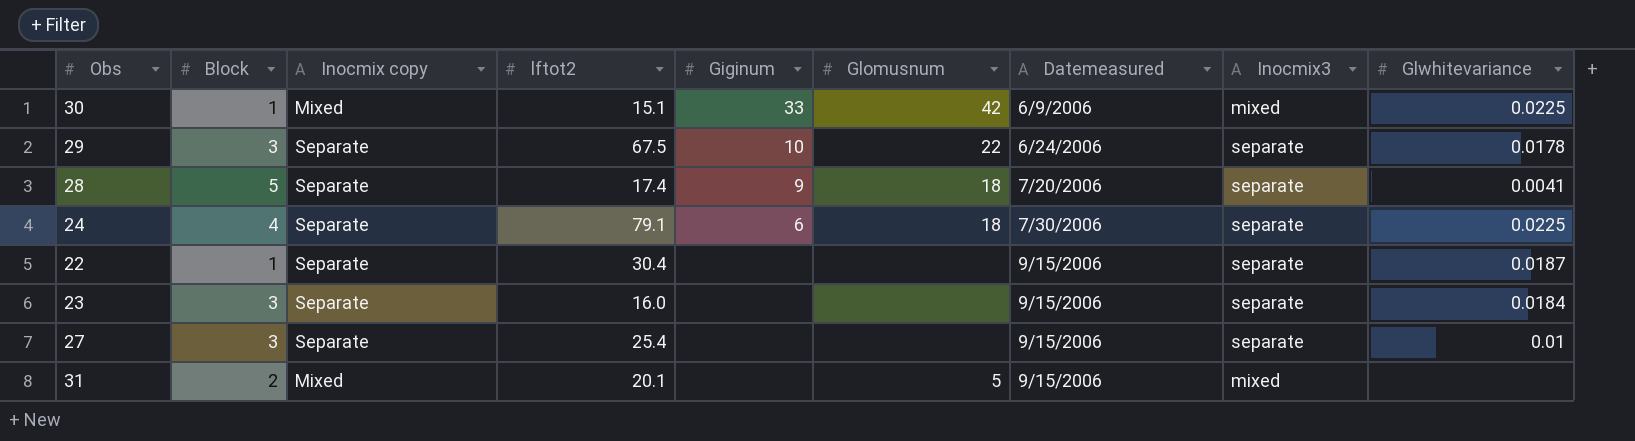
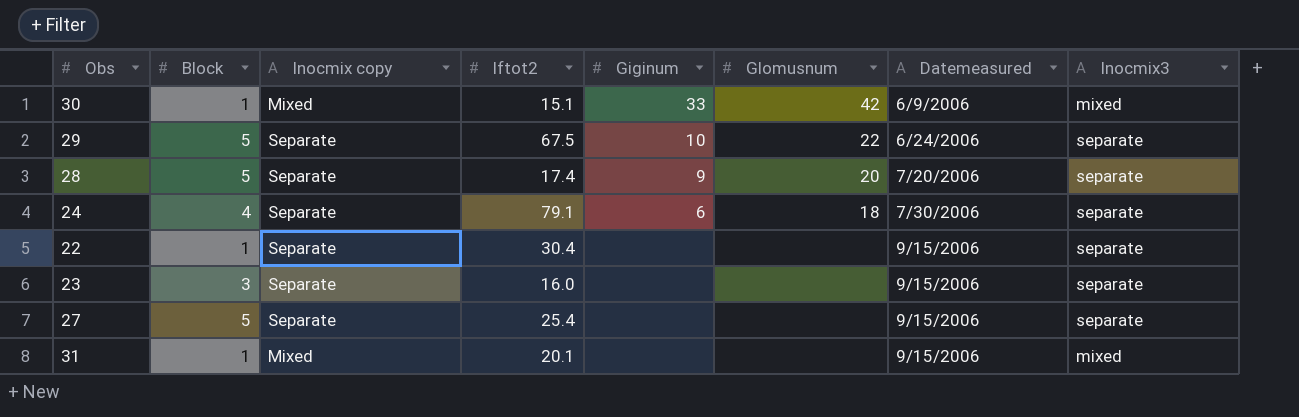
column Glwhitevariance | position: 9 -> none
29 | Block: 3 -> 5
28 | Glomusnum: 18 -> 20
27 | Block: 3 -> 5
31 | Block: 2 -> 1
31 | Glomusnum: 5 -> none

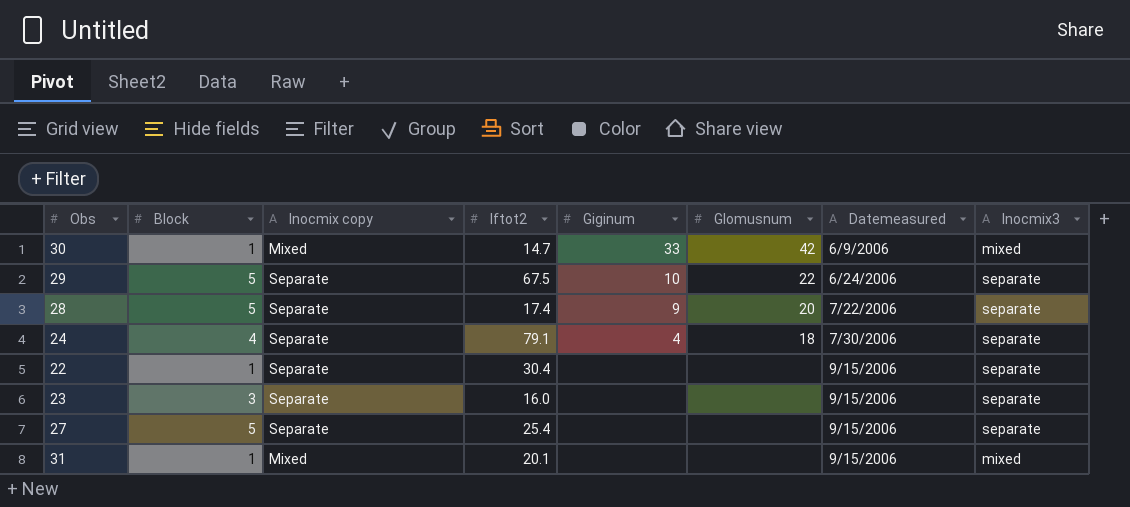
30 | lftot2: 15.1 -> 14.7
28 | Datemeasured: 7/20/2006 -> 7/22/2006
24 | Giginum: 6 -> 4

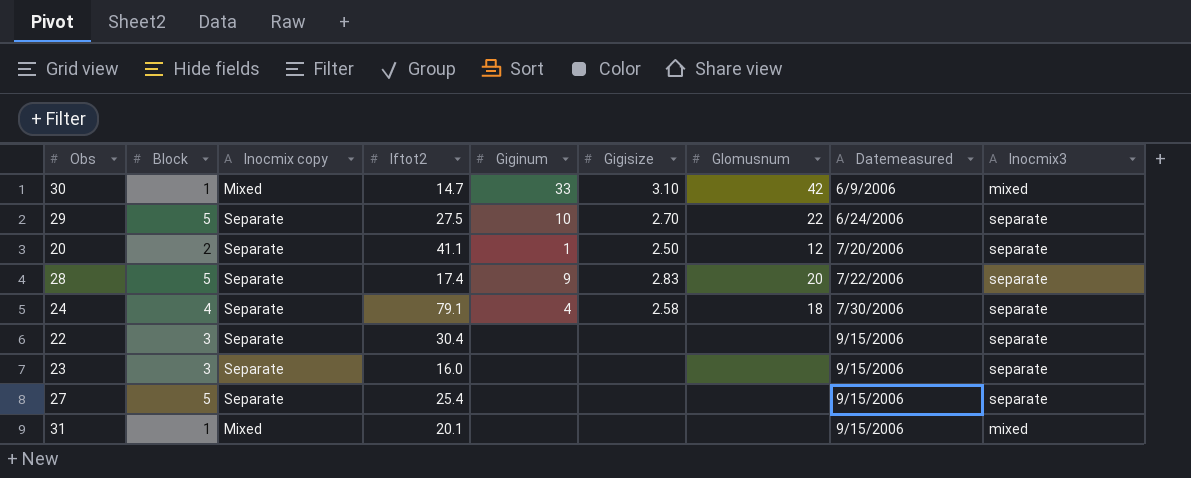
column Gigisize | position: none -> 6
29 | lftot2: 67.5 -> 27.5
row 20: none -> 2 | Separate | 41.1 | 1 | 2.50 | 12 | 7/20/2006 | separate
22 | Block: 1 -> 3

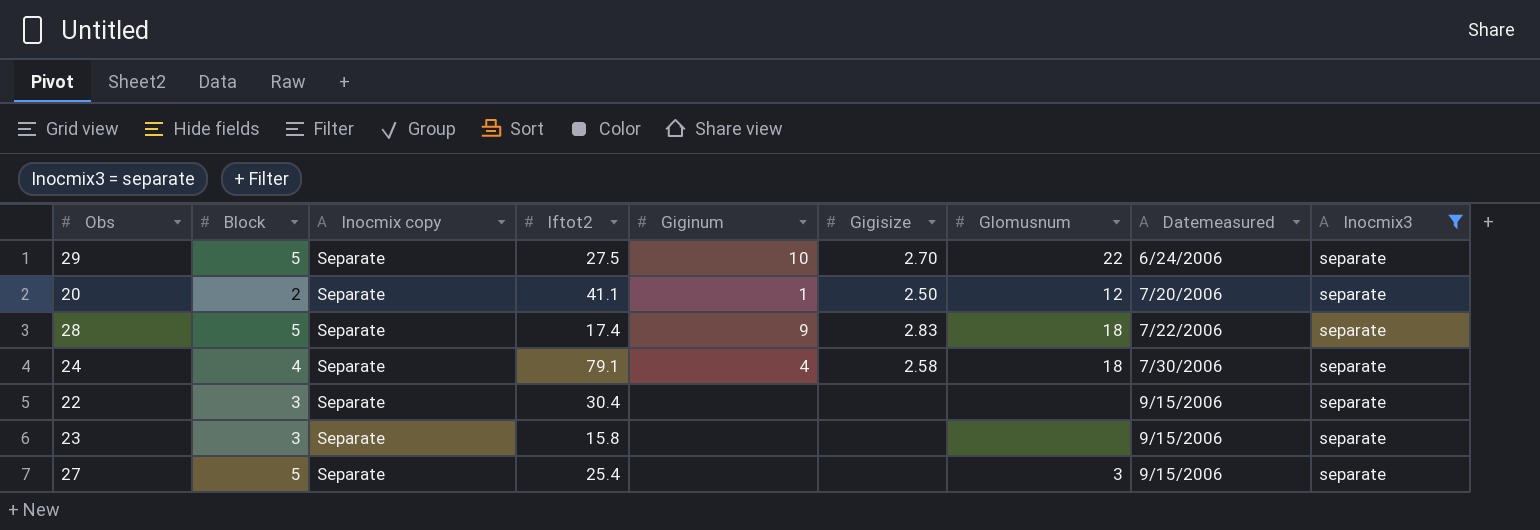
filter: none -> Inocmix3 = separate
28 | Glomusnum: 20 -> 18
23 | lftot2: 16.0 -> 15.8
27 | Glomusnum: none -> 3

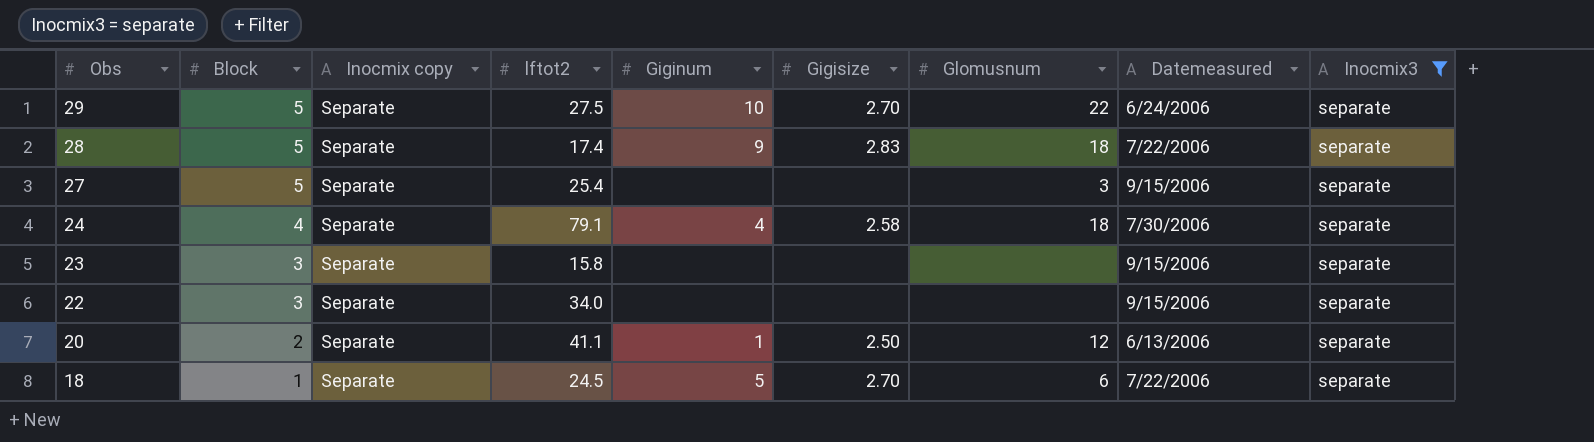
row order: Datemeasured ascending -> Obs descending
22 | lftot2: 30.4 -> 34.0
20 | Datemeasured: 7/20/2006 -> 6/13/2006
row 18: none -> 1 | Separate | 24.5 | 5 | 2.70 | 6 | 7/22/2006 | separate

